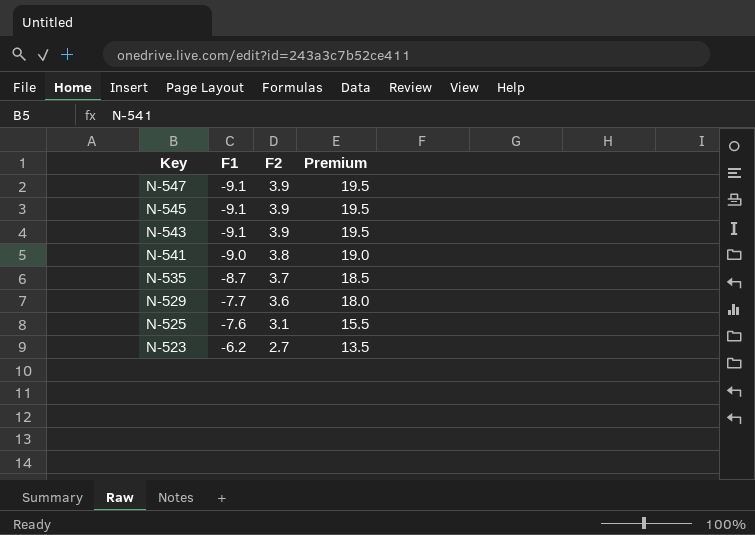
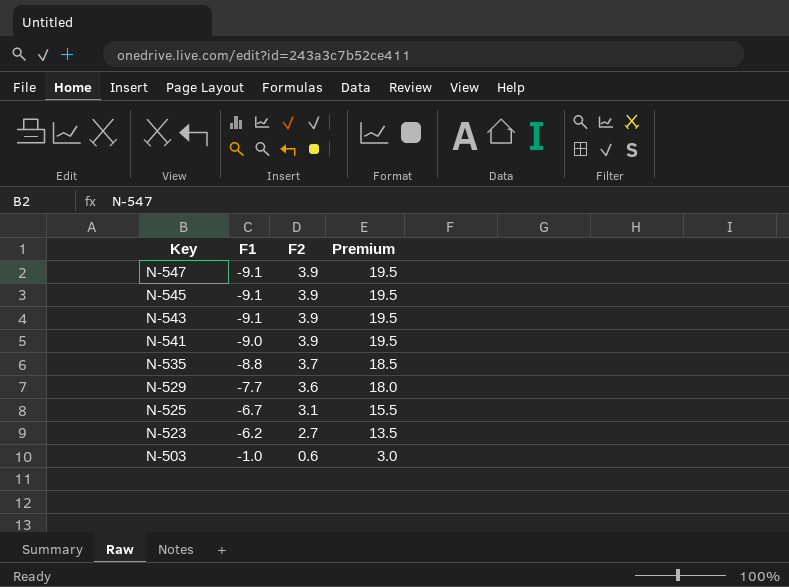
N-541 | F2: 3.8 -> 3.9
N-541 | Premium: 19.0 -> 19.5
N-535 | F1: -8.7 -> -8.8
N-525 | F1: -7.6 -> -6.7
row N-503: none -> -1.0 | 0.6 | 3.0

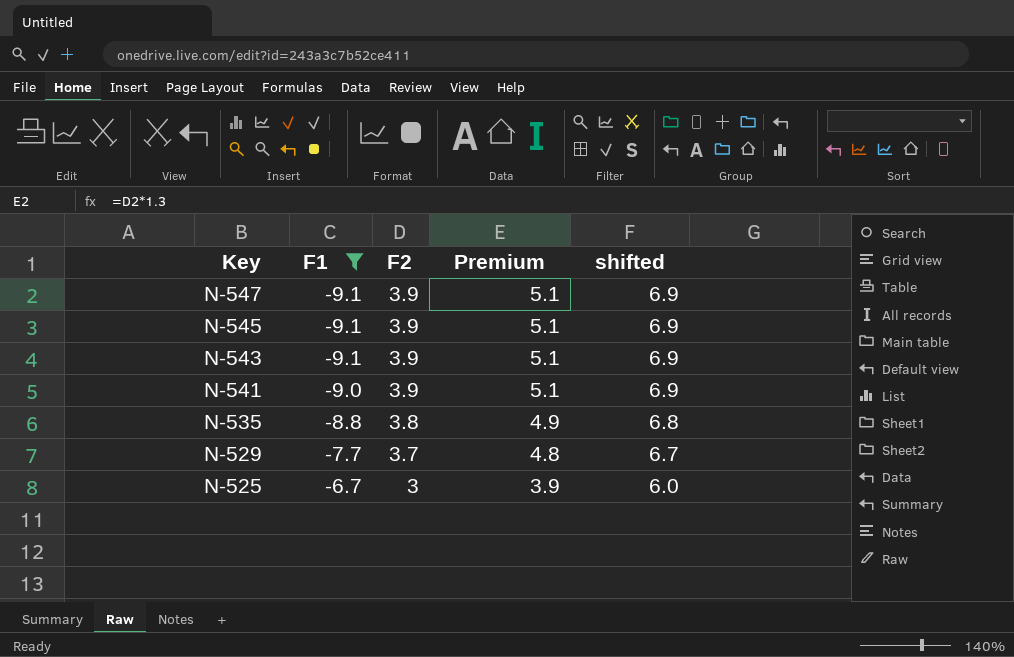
filter: none -> F1 <= -6.7
column Premium | formula: [F2] * 5 -> [F2] * 1.3
column shifted | formula: none -> [F2] + 3
N-535 | F2: 3.7 -> 3.8
N-529 | F2: 3.6 -> 3.7
N-525 | F2: 3.1 -> 3

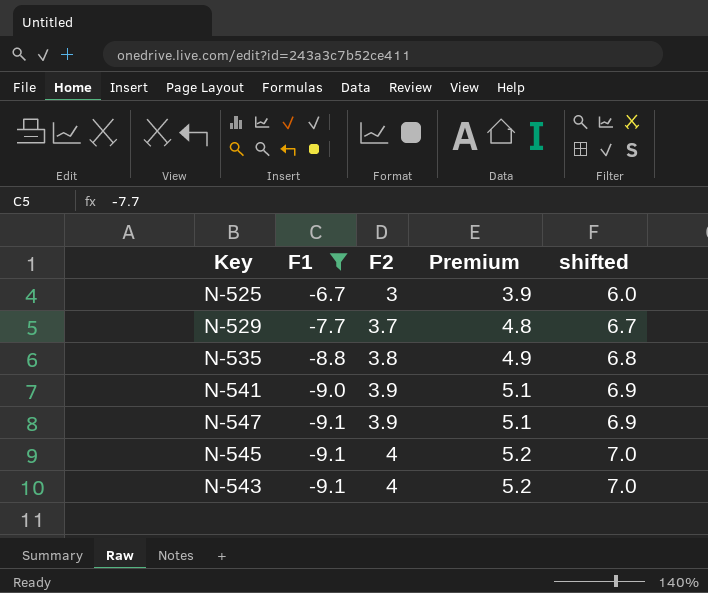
row order: Key descending -> F1 descending
N-545 | F2: 3.9 -> 4
N-545 | Premium: 5.1 -> 5.2
N-545 | shifted: 6.9 -> 7.0
N-543 | F2: 3.9 -> 4
N-543 | Premium: 5.1 -> 5.2
N-543 | shifted: 6.9 -> 7.0

